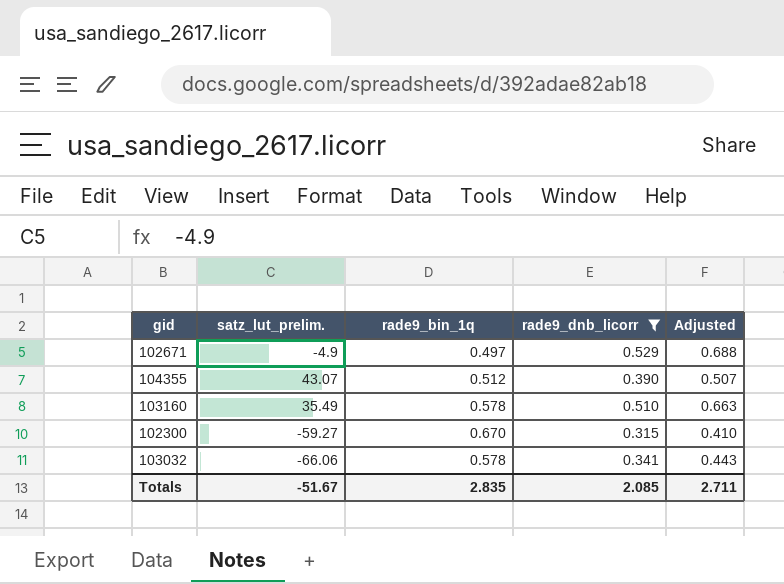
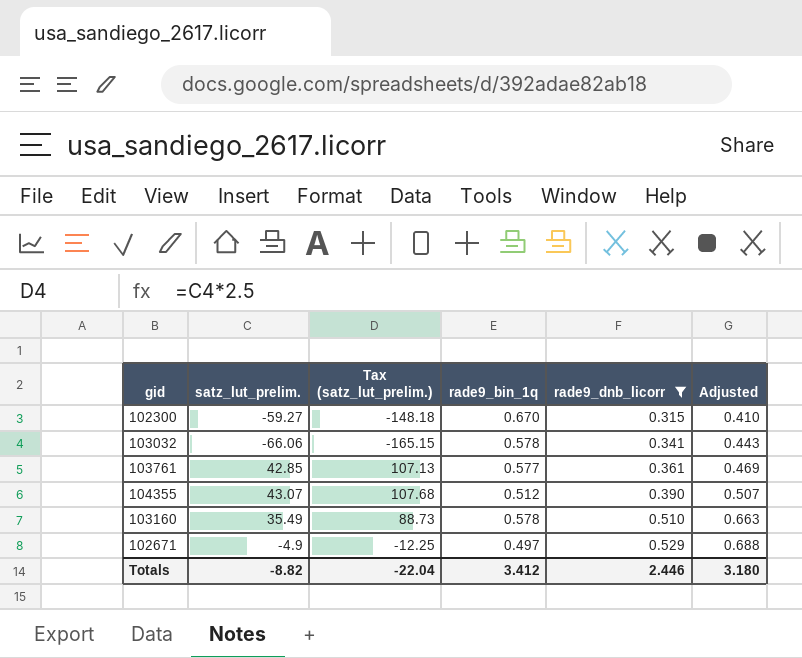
row order: none -> rade9_dnb_licorr ascending
column Tax (satz_lut_prelim.) | formula: none -> [satz_lut_prelim.] * 2.5
row 103761: none -> 42.85 | 107.13 | 0.577 | 0.361 | 0.469
Totals | satz_lut_prelim.: -51.67 -> -8.82
Totals | rade9_bin_1q: 2.835 -> 3.412
Totals | rade9_dnb_licorr: 2.085 -> 2.446
Totals | Adjusted: 2.711 -> 3.180

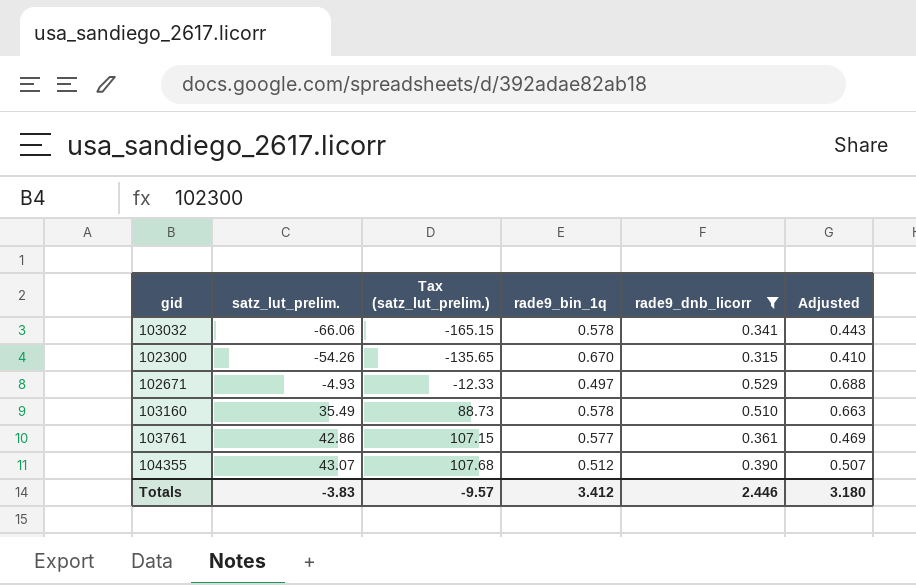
row order: rade9_dnb_licorr ascending -> satz_lut_prelim. ascending
102300 | satz_lut_prelim.: -59.27 -> -54.26
102300 | Tax (satz_lut_prelim.): -148.18 -> -135.65
102671 | satz_lut_prelim.: -4.9 -> -4.93
102671 | Tax (satz_lut_prelim.): -12.25 -> -12.33
103761 | satz_lut_prelim.: 42.85 -> 42.86
103761 | Tax (satz_lut_prelim.): 107.13 -> 107.15
Totals | satz_lut_prelim.: -8.82 -> -3.83
Totals | Tax (satz_lut_prelim.): -22.04 -> -9.57

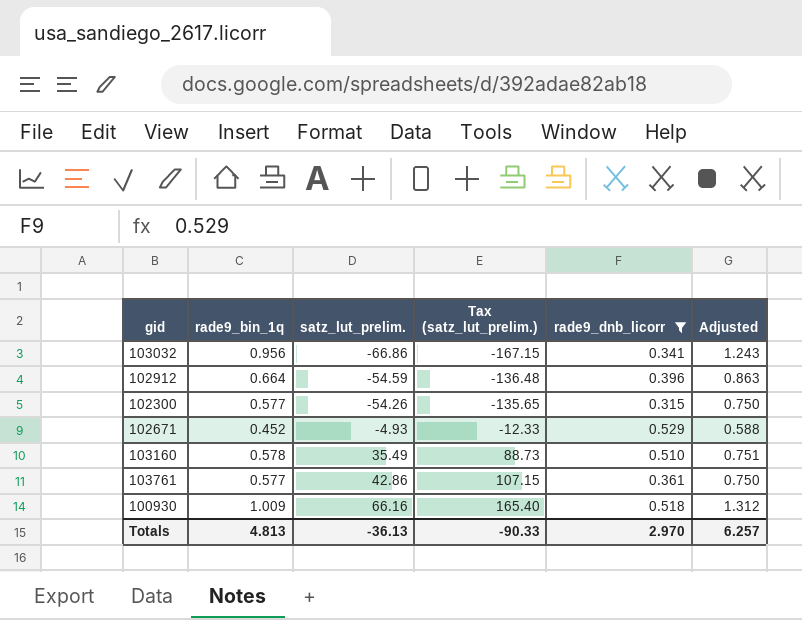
column rade9_bin_1q | position: 4 -> 2
column Adjusted | formula: [rade9_dnb_licorr] * 1.3 -> [rade9_bin_1q] * 1.3
row 104355: 43.07 | 107.68 | 0.512 | 0.390 | 0.507 -> none
103032 | rade9_bin_1q: 0.578 -> 0.956
103032 | satz_lut_prelim.: -66.06 -> -66.86
103032 | Tax (satz_lut_prelim.): -165.15 -> -167.15
row 102912: none -> 0.664 | -54.59 | -136.48 | 0.396 | 0.863
102300 | rade9_bin_1q: 0.670 -> 0.577
102671 | rade9_bin_1q: 0.497 -> 0.452
row 100930: none -> 1.009 | 66.16 | 165.40 | 0.518 | 1.312
Totals | rade9_bin_1q: 3.412 -> 4.813
Totals | satz_lut_prelim.: -3.83 -> -36.13
Totals | Tax (satz_lut_prelim.): -9.57 -> -90.33
Totals | rade9_dnb_licorr: 2.446 -> 2.970
Totals | Adjusted: 3.180 -> 6.257

